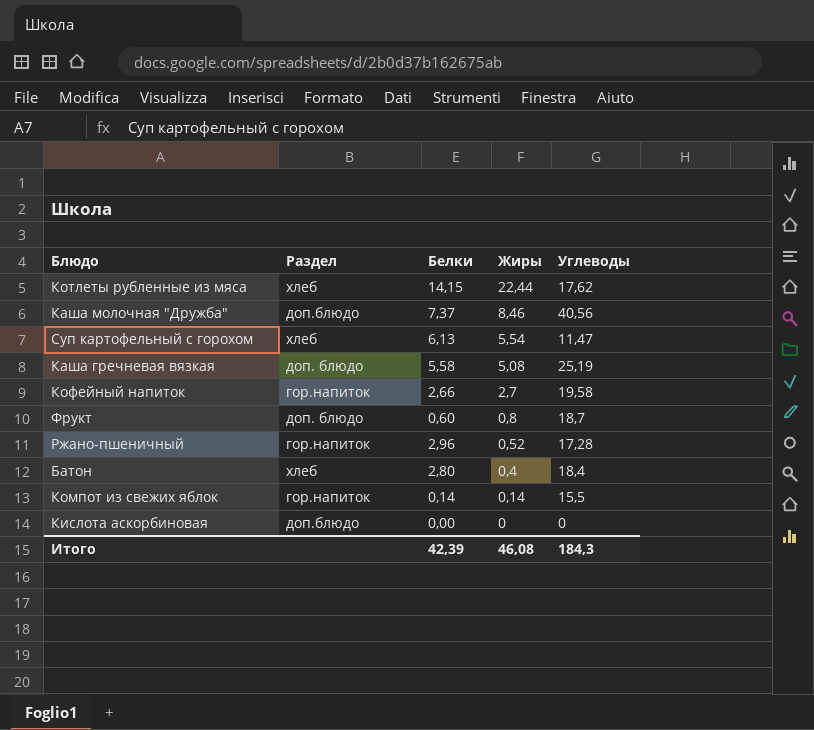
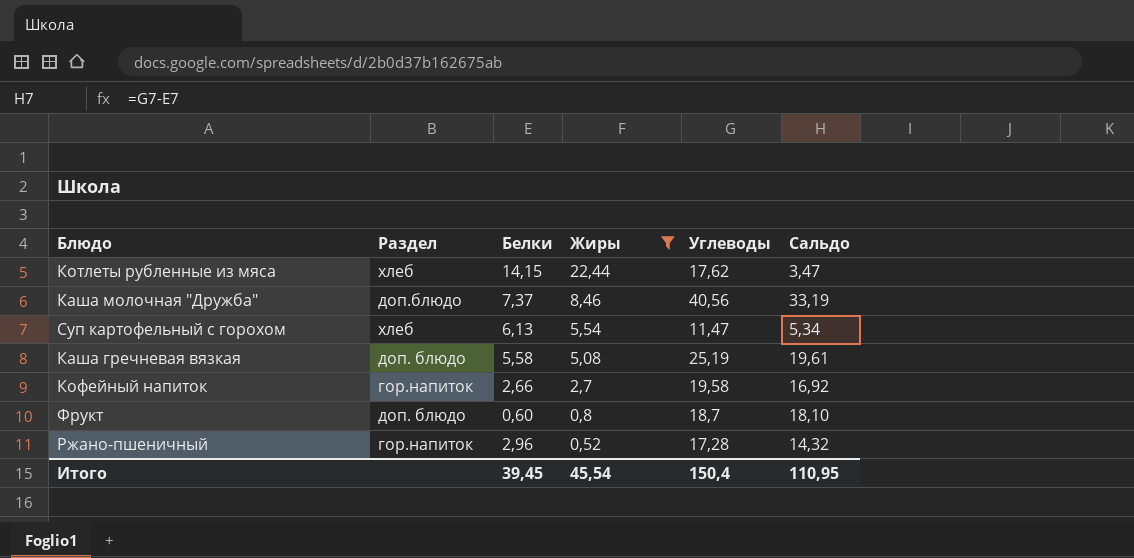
filter: none -> Жиры >= 0,52
column Сальдо | formula: none -> [Углеводы] - [Белки]
Итого | Белки: 42,39 -> 39,45
Итого | Жиры: 46,08 -> 45,54
Итого | Углеводы: 184,3 -> 150,4

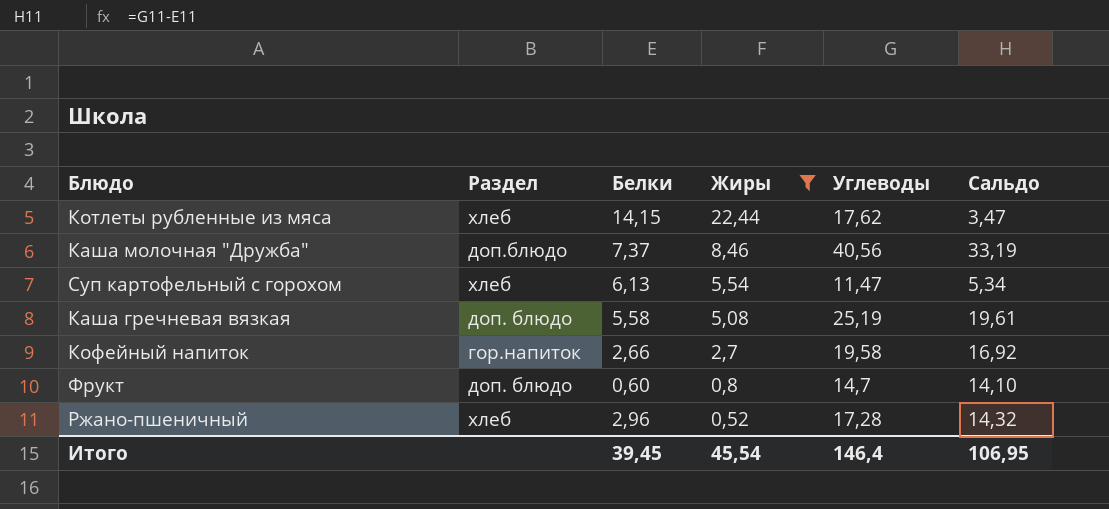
Фрукт | Углеводы: 18,7 -> 14,7
Фрукт | Сальдо: 18,10 -> 14,10
Ржано-пшеничный | Раздел: гор.напиток -> хлеб
Итого | Углеводы: 150,4 -> 146,4
Итого | Сальдо: 110,95 -> 106,95

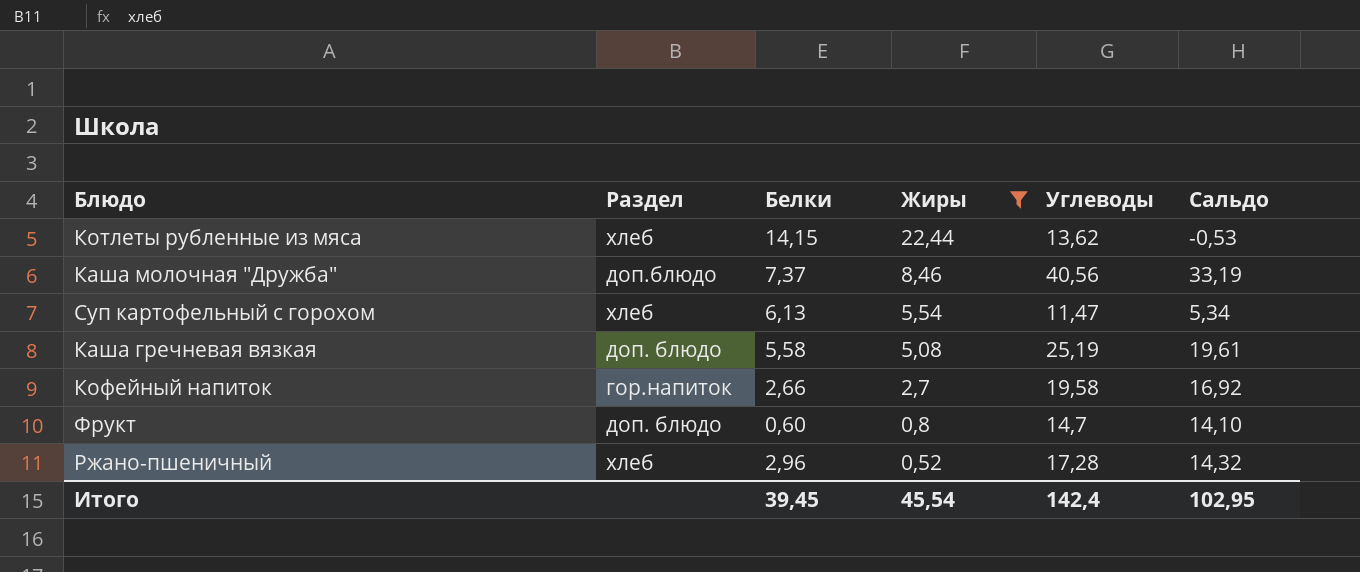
Котлеты рубленные из мяса | Углеводы: 17,62 -> 13,62
Котлеты рубленные из мяса | Сальдо: 3,47 -> -0,53
Итого | Углеводы: 146,4 -> 142,4
Итого | Сальдо: 106,95 -> 102,95

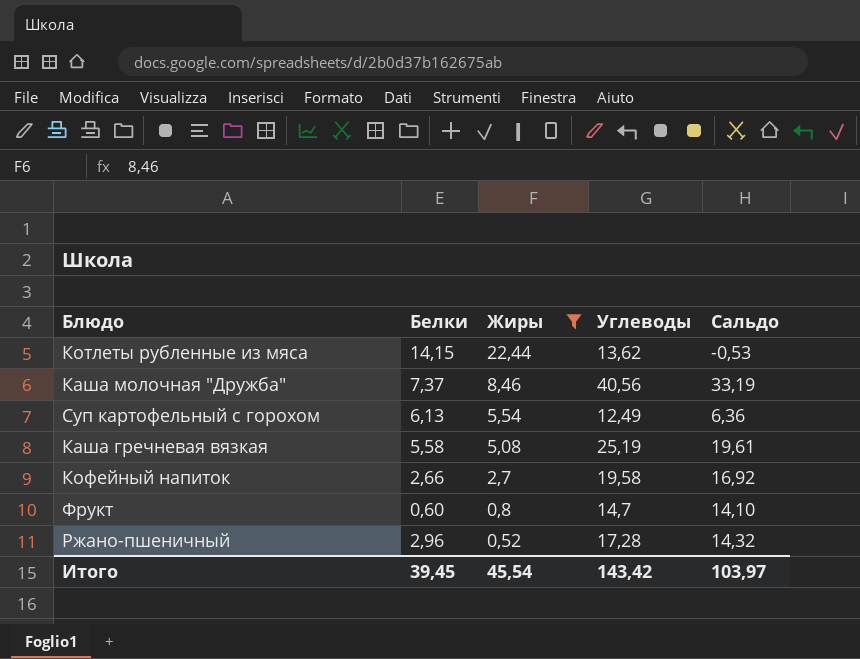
column Раздел | position: 2 -> none
Суп картофельный с горохом | Углеводы: 11,47 -> 12,49
Суп картофельный с горохом | Сальдо: 5,34 -> 6,36
Итого | Углеводы: 142,4 -> 143,42
Итого | Сальдо: 102,95 -> 103,97

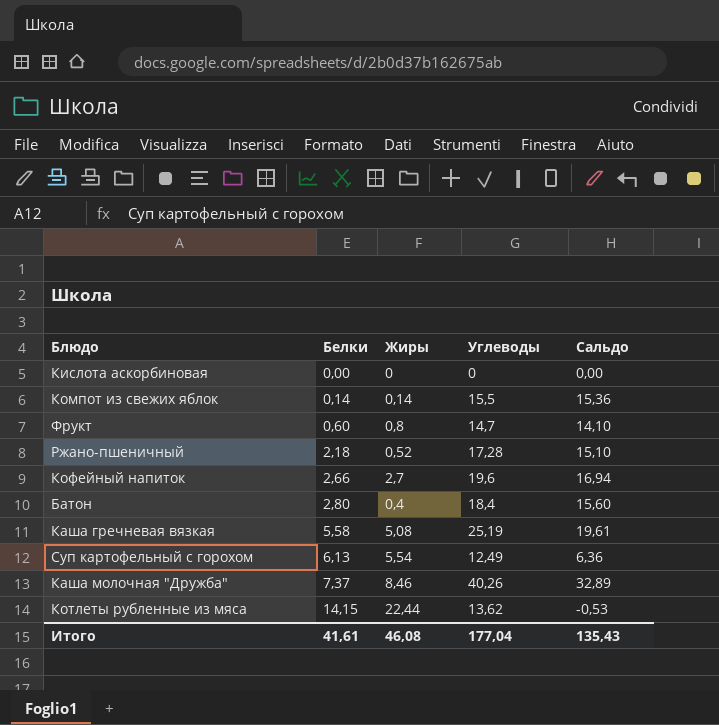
filter: Жиры >= 0,52 -> none
row order: Жиры descending -> Белки ascending
Ржано-пшеничный | Белки: 2,96 -> 2,18
Ржано-пшеничный | Сальдо: 14,32 -> 15,10
Кофейный напиток | Углеводы: 19,58 -> 19,6
Кофейный напиток | Сальдо: 16,92 -> 16,94
Каша молочная "Дружба" | Углеводы: 40,56 -> 40,26
Каша молочная "Дружба" | Сальдо: 33,19 -> 32,89
Итого | Белки: 39,45 -> 41,61
Итого | Жиры: 45,54 -> 46,08
Итого | Углеводы: 143,42 -> 177,04
Итого | Сальдо: 103,97 -> 135,43

